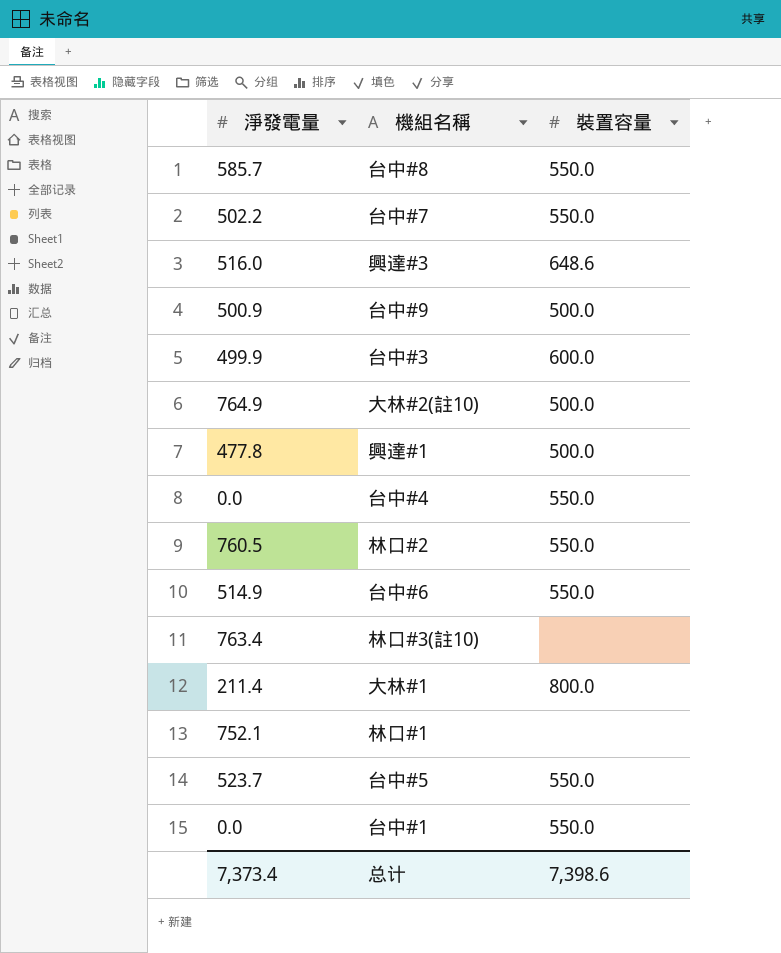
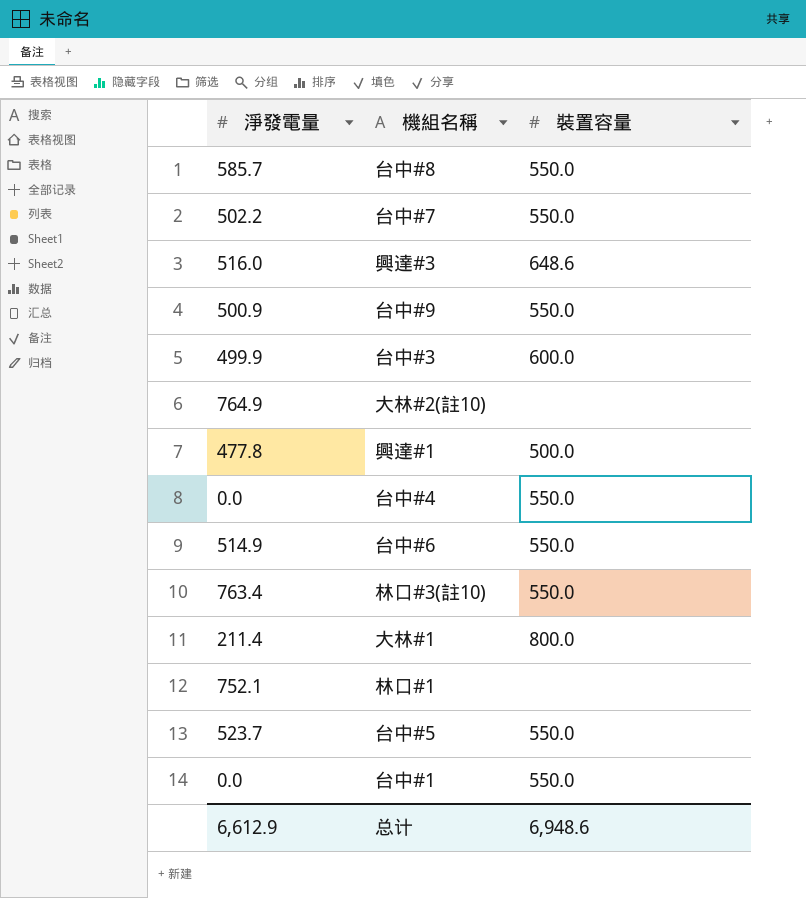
row 林口#2: 760.5 | 550.0 -> none
台中#9 | 裝置容量: 500.0 -> 550.0
大林#2(註10) | 裝置容量: 500.0 -> none
林口#3(註10) | 裝置容量: none -> 550.0
总计 | 淨發電量: 7,373.4 -> 6,612.9
总计 | 裝置容量: 7,398.6 -> 6,948.6

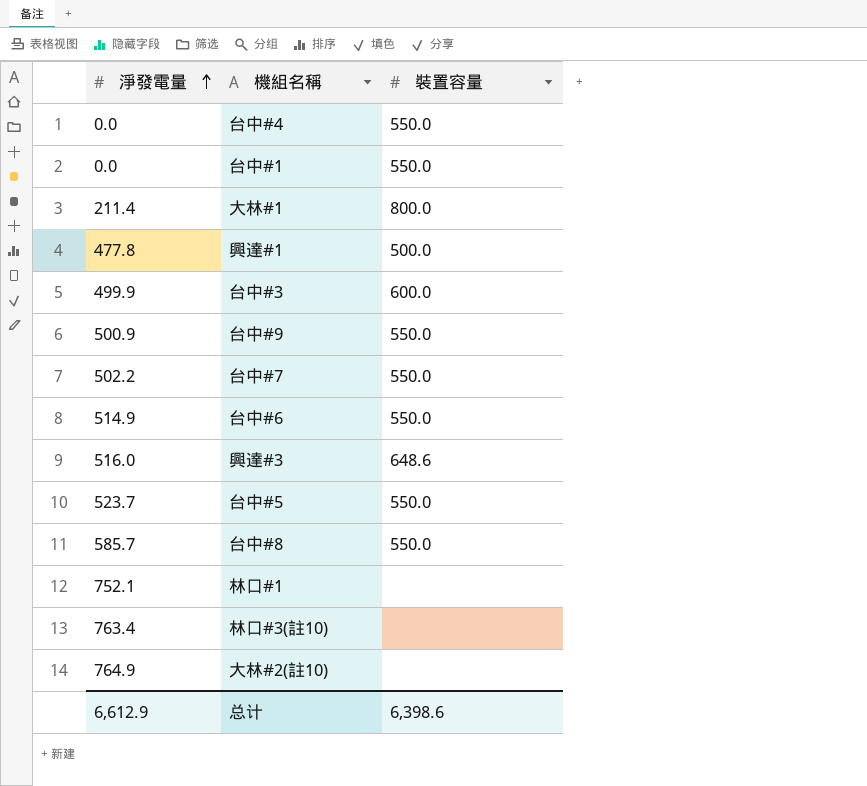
row order: none -> 淨發電量 ascending
林口#3(註10) | 裝置容量: 550.0 -> none
总计 | 裝置容量: 6,948.6 -> 6,398.6

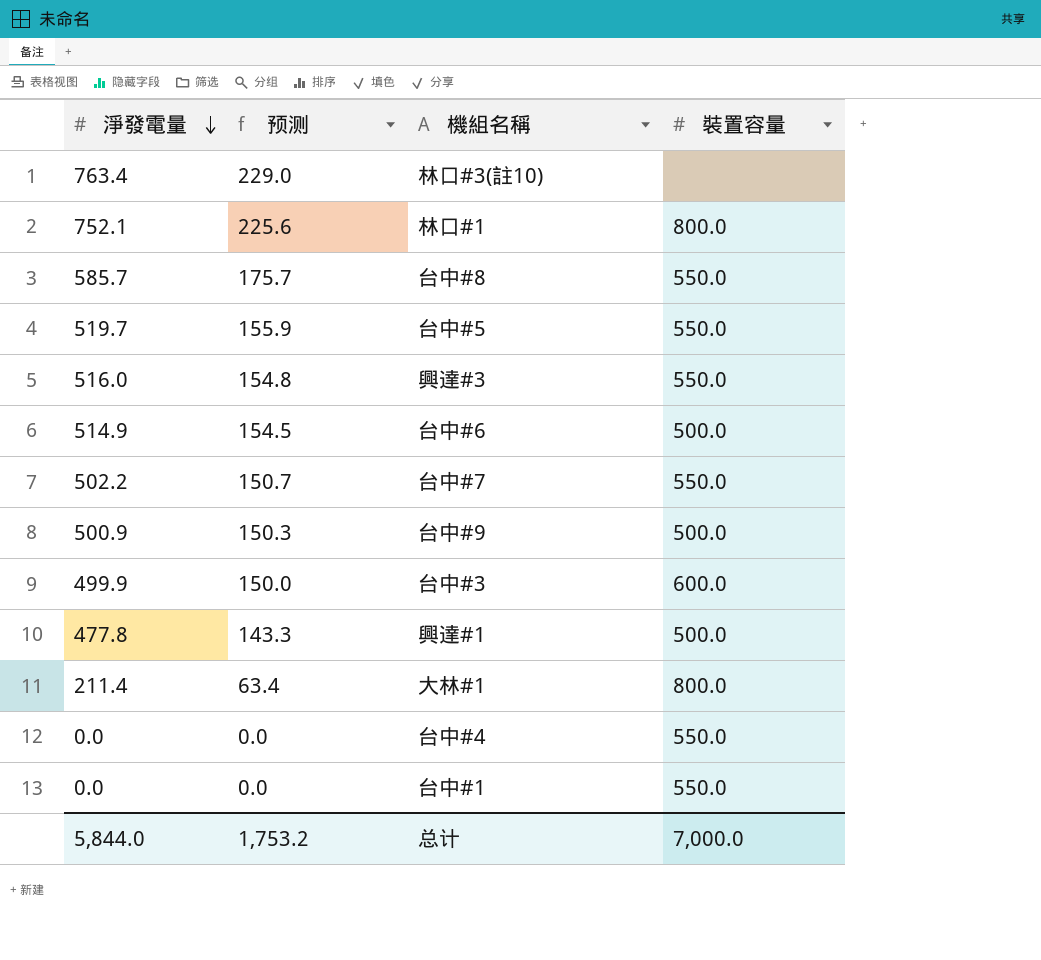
row order: 淨發電量 ascending -> 淨發電量 descending
column 预测 | formula: none -> [淨發電量] * 0.3
row 大林#2(註10): 764.9 | none -> none
林口#1 | 裝置容量: none -> 800.0
台中#5 | 淨發電量: 523.7 -> 519.7
興達#3 | 裝置容量: 648.6 -> 550.0
台中#6 | 裝置容量: 550.0 -> 500.0
台中#9 | 裝置容量: 550.0 -> 500.0
总计 | 淨發電量: 6,612.9 -> 5,844.0
总计 | 裝置容量: 6,398.6 -> 7,000.0

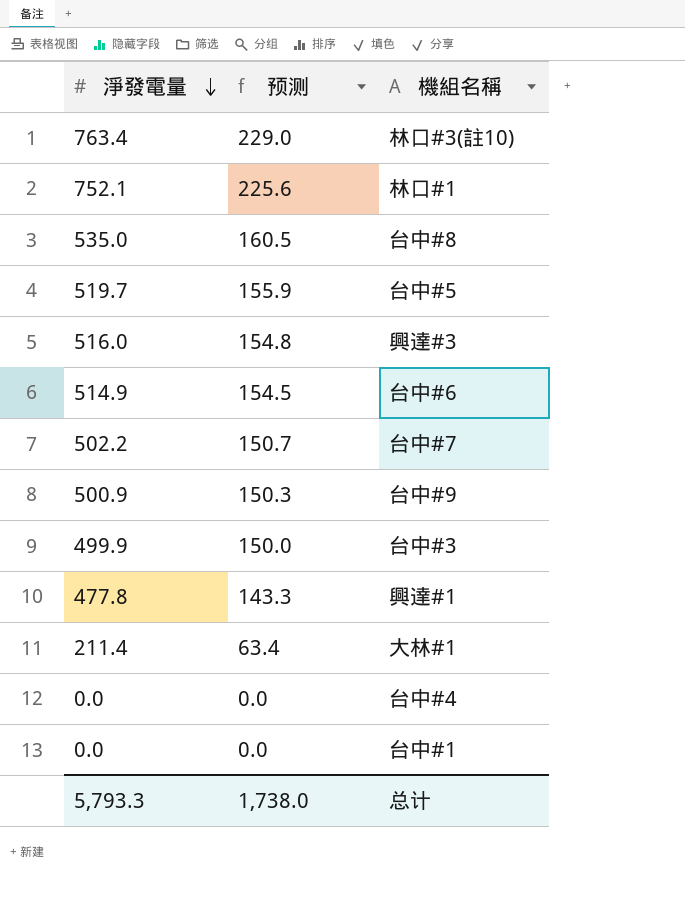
column 裝置容量 | position: 4 -> none
台中#8 | 淨發電量: 585.7 -> 535.0
台中#8 | 预测: 175.7 -> 160.5
总计 | 淨發電量: 5,844.0 -> 5,793.3
总计 | 预测: 1,753.2 -> 1,738.0

